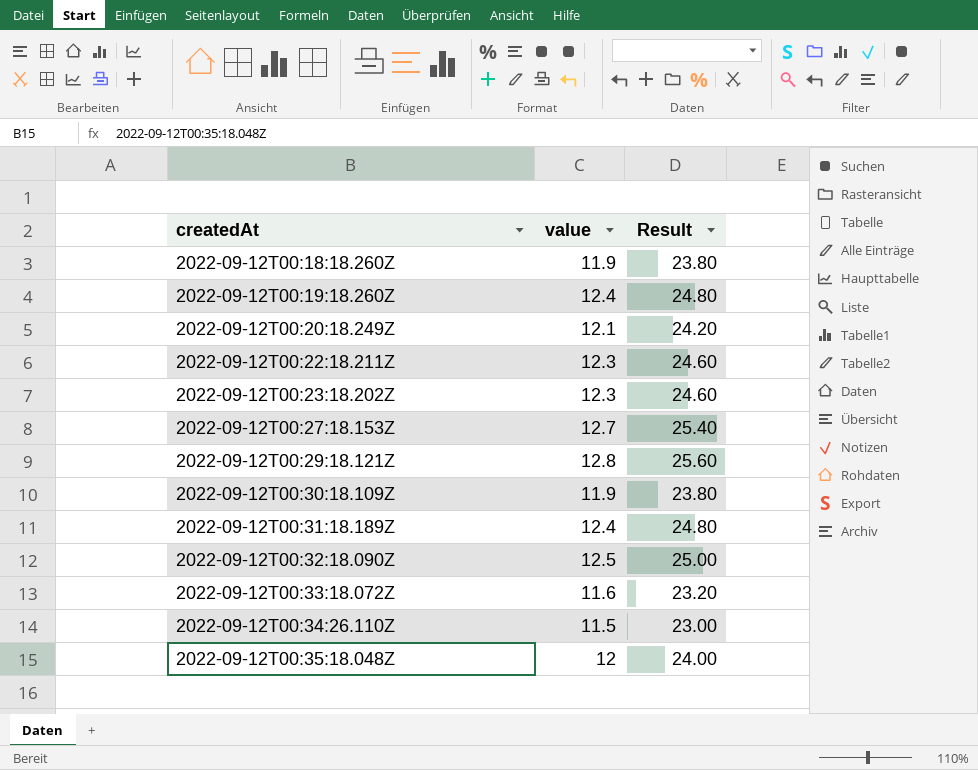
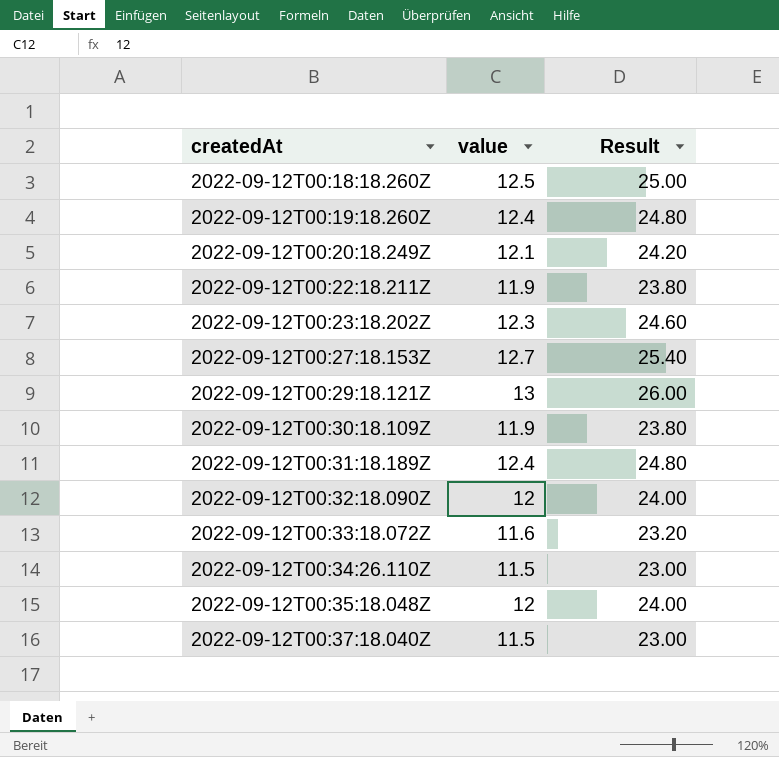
2022-09-12T00:18:18.260Z | value: 11.9 -> 12.5
2022-09-12T00:18:18.260Z | Result: 23.80 -> 25.00
2022-09-12T00:22:18.211Z | value: 12.3 -> 11.9
2022-09-12T00:22:18.211Z | Result: 24.60 -> 23.80
2022-09-12T00:29:18.121Z | value: 12.8 -> 13
2022-09-12T00:29:18.121Z | Result: 25.60 -> 26.00
2022-09-12T00:32:18.090Z | value: 12.5 -> 12
2022-09-12T00:32:18.090Z | Result: 25.00 -> 24.00
row 2022-09-12T00:37:18.040Z: none -> 11.5 | 23.00

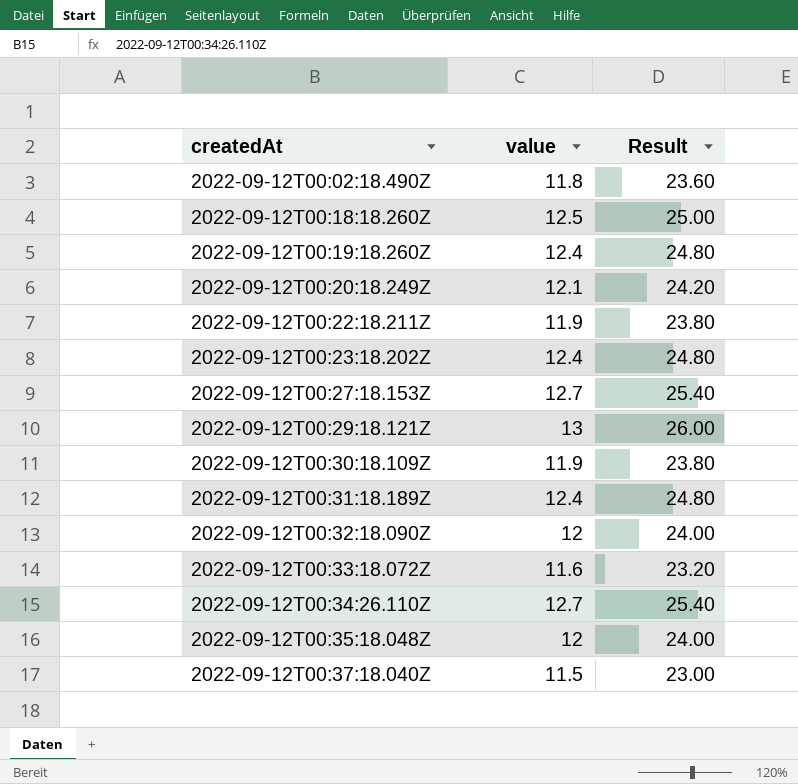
row 2022-09-12T00:02:18.490Z: none -> 11.8 | 23.60
2022-09-12T00:23:18.202Z | value: 12.3 -> 12.4
2022-09-12T00:23:18.202Z | Result: 24.60 -> 24.80
2022-09-12T00:34:26.110Z | value: 11.5 -> 12.7
2022-09-12T00:34:26.110Z | Result: 23.00 -> 25.40

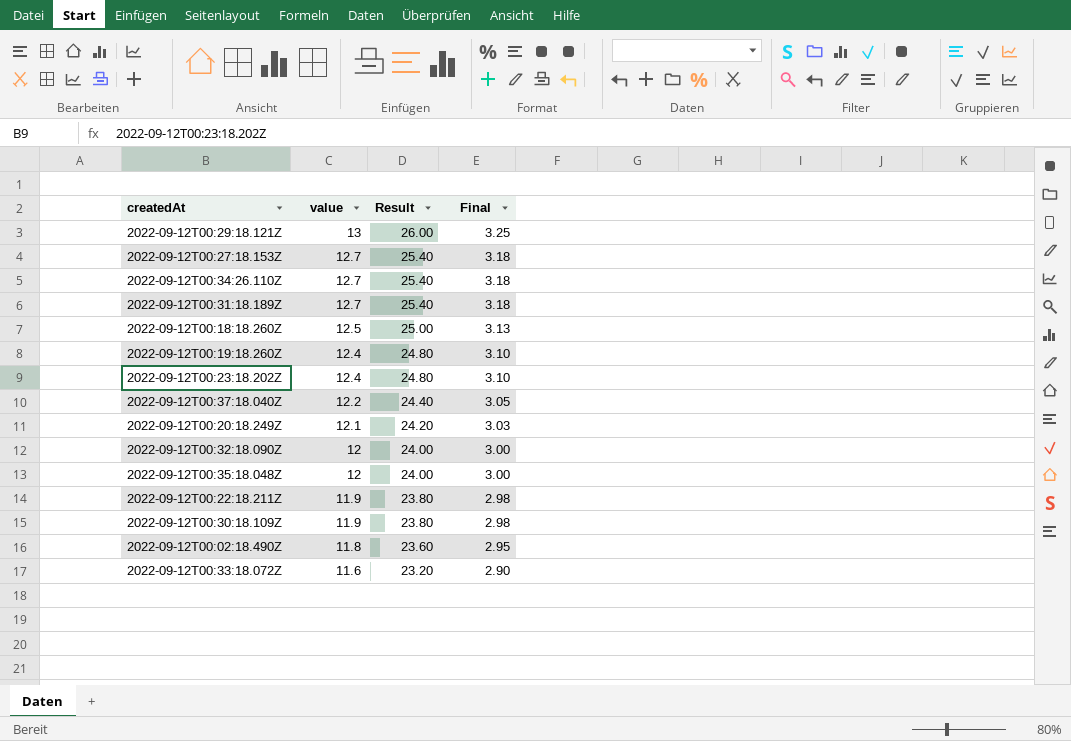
row order: createdAt ascending -> value descending
column Final | formula: none -> [value] * 0.25
2022-09-12T00:31:18.189Z | value: 12.4 -> 12.7
2022-09-12T00:31:18.189Z | Result: 24.80 -> 25.40
2022-09-12T00:37:18.040Z | value: 11.5 -> 12.2
2022-09-12T00:37:18.040Z | Result: 23.00 -> 24.40

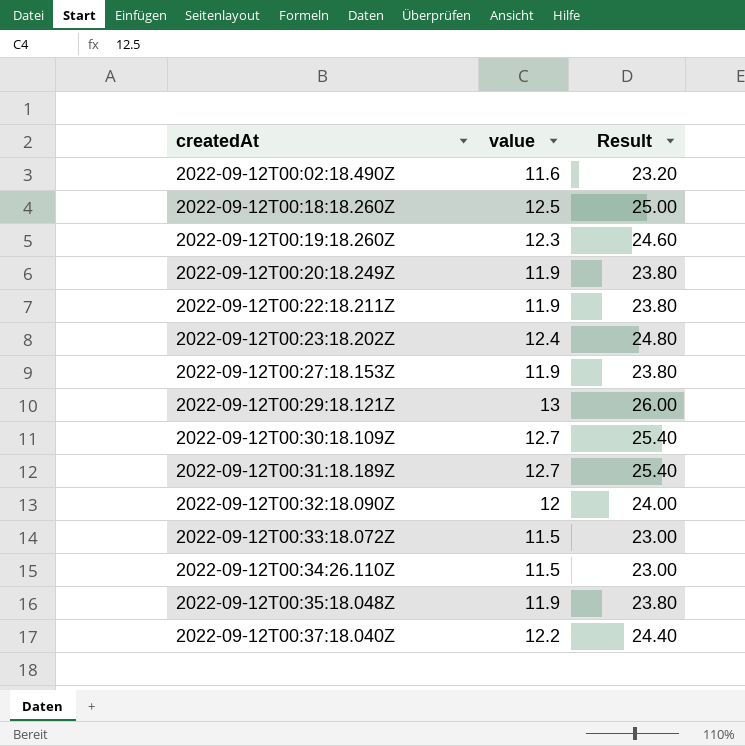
row order: value descending -> createdAt ascending
column Final | formula: [value] * 0.25 -> none
2022-09-12T00:02:18.490Z | value: 11.8 -> 11.6
2022-09-12T00:02:18.490Z | Result: 23.60 -> 23.20
2022-09-12T00:19:18.260Z | value: 12.4 -> 12.3
2022-09-12T00:19:18.260Z | Result: 24.80 -> 24.60
2022-09-12T00:20:18.249Z | value: 12.1 -> 11.9
2022-09-12T00:20:18.249Z | Result: 24.20 -> 23.80
2022-09-12T00:27:18.153Z | value: 12.7 -> 11.9
2022-09-12T00:27:18.153Z | Result: 25.40 -> 23.80
2022-09-12T00:30:18.109Z | value: 11.9 -> 12.7
2022-09-12T00:30:18.109Z | Result: 23.80 -> 25.40
2022-09-12T00:33:18.072Z | value: 11.6 -> 11.5
2022-09-12T00:33:18.072Z | Result: 23.20 -> 23.00
2022-09-12T00:34:26.110Z | value: 12.7 -> 11.5
2022-09-12T00:34:26.110Z | Result: 25.40 -> 23.00
2022-09-12T00:35:18.048Z | value: 12 -> 11.9
2022-09-12T00:35:18.048Z | Result: 24.00 -> 23.80

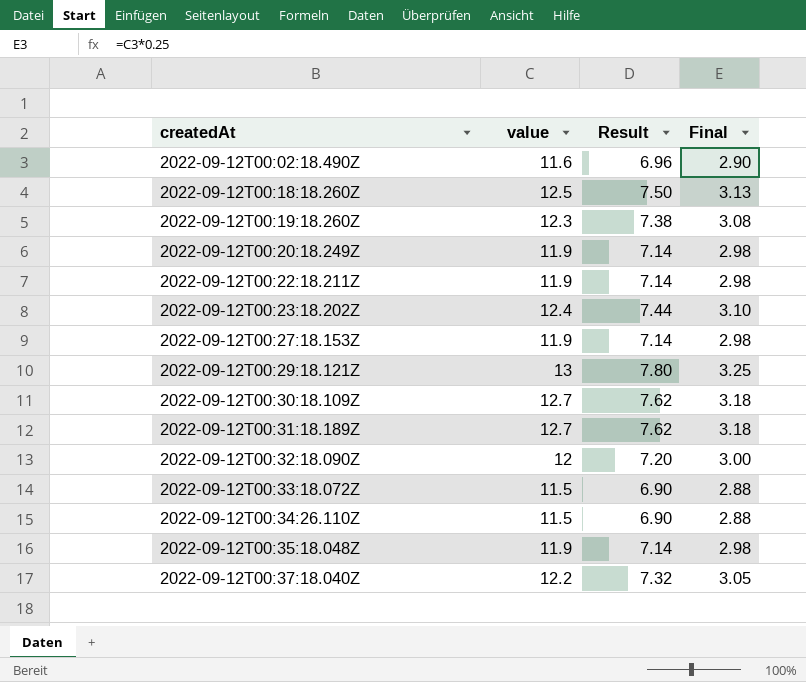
column Result | formula: [value] * 2 -> [value] * 0.6
column Final | formula: none -> [value] * 0.25

